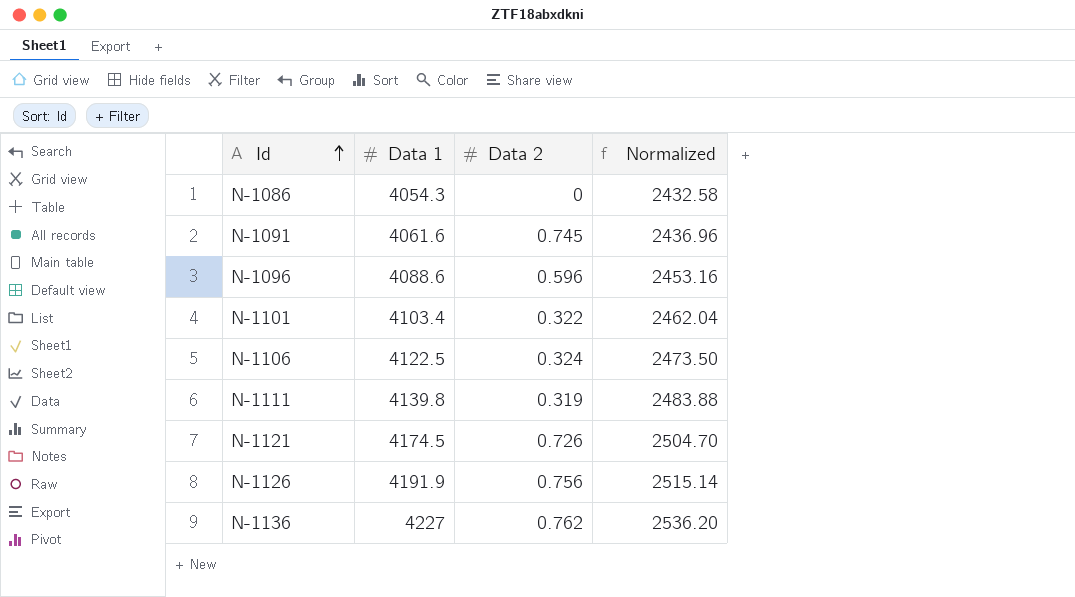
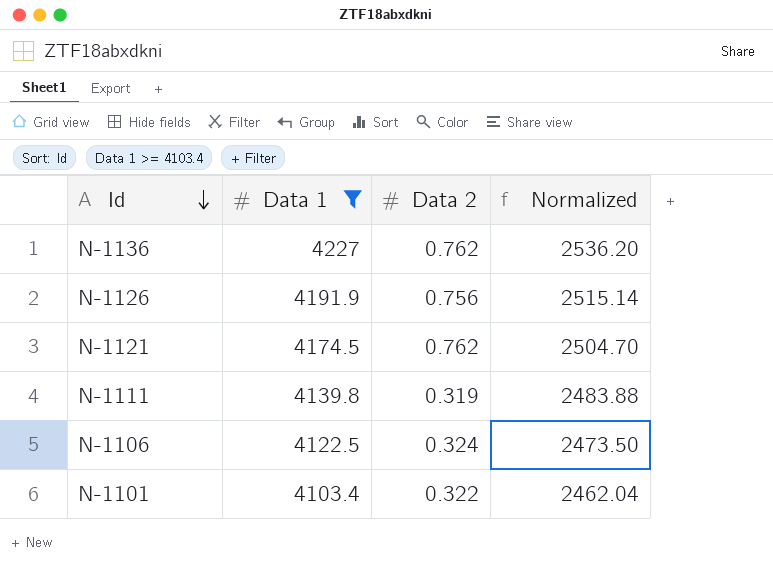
filter: none -> Data 1 >= 4103.4
row order: Id ascending -> Id descending
N-1121 | Data 2: 0.726 -> 0.762

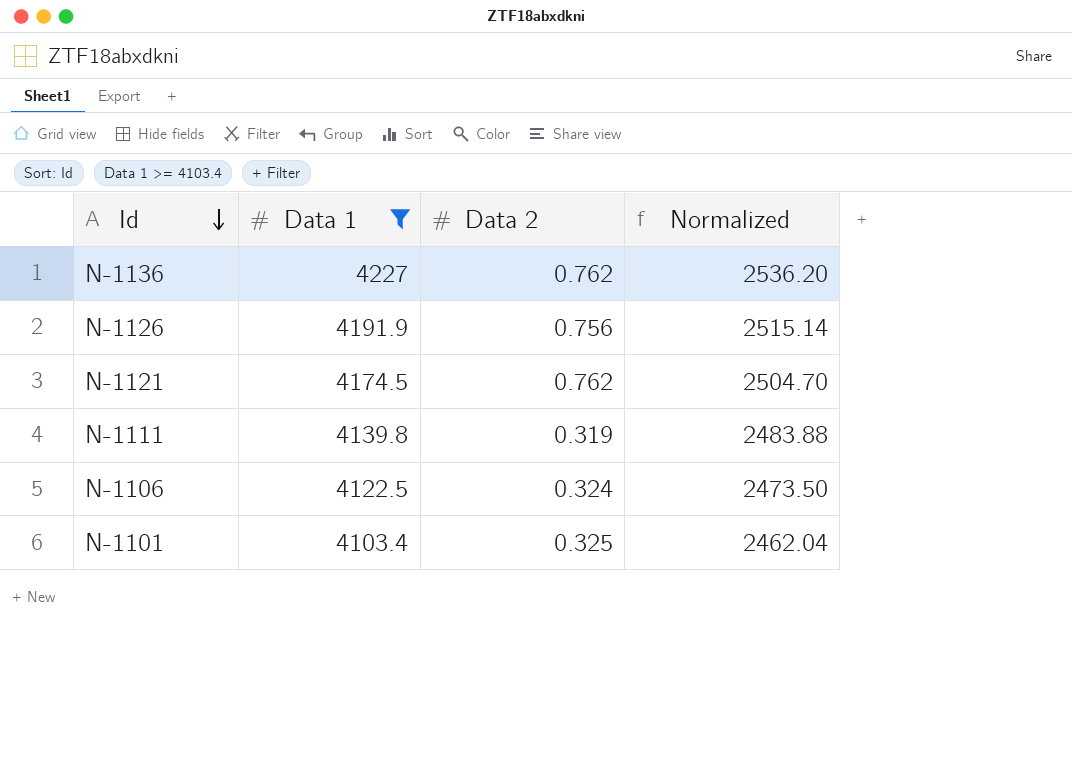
N-1101 | Data 2: 0.322 -> 0.325

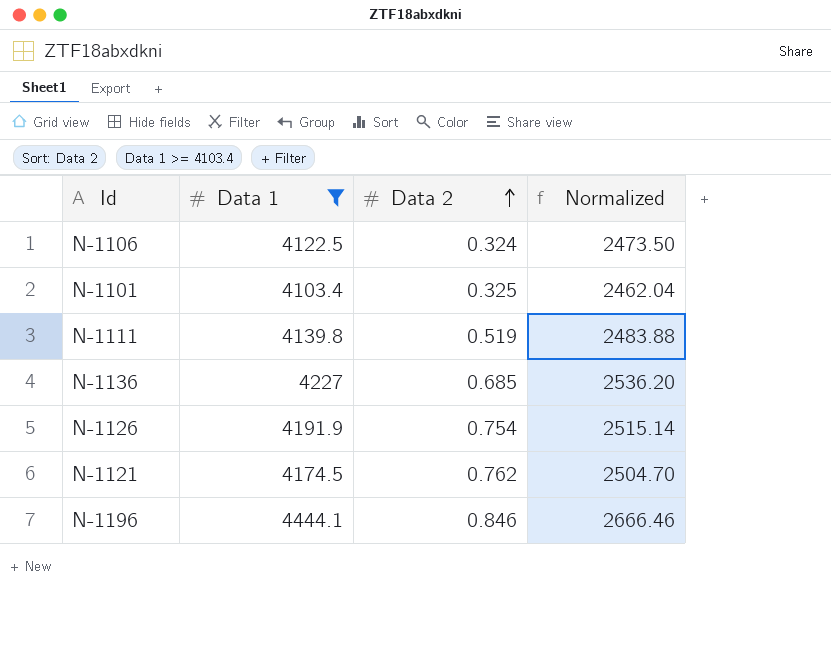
row order: Id descending -> Data 2 ascending
N-1111 | Data 2: 0.319 -> 0.519
N-1136 | Data 2: 0.762 -> 0.685
N-1126 | Data 2: 0.756 -> 0.754
row N-1196: none -> 4444.1 | 0.846 | 2666.46

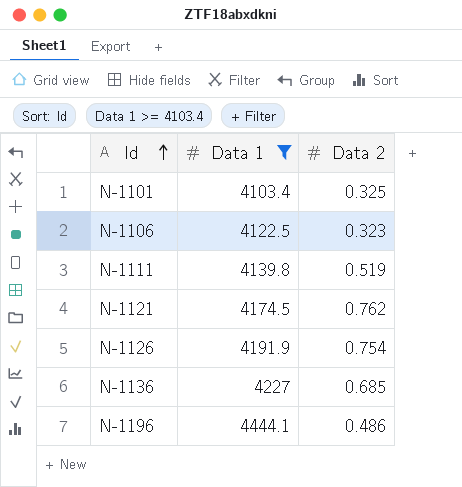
row order: Data 2 ascending -> Id ascending
column Normalized | formula: [Data 1] * 0.6 -> none
N-1106 | Data 2: 0.324 -> 0.323
N-1196 | Data 2: 0.846 -> 0.486

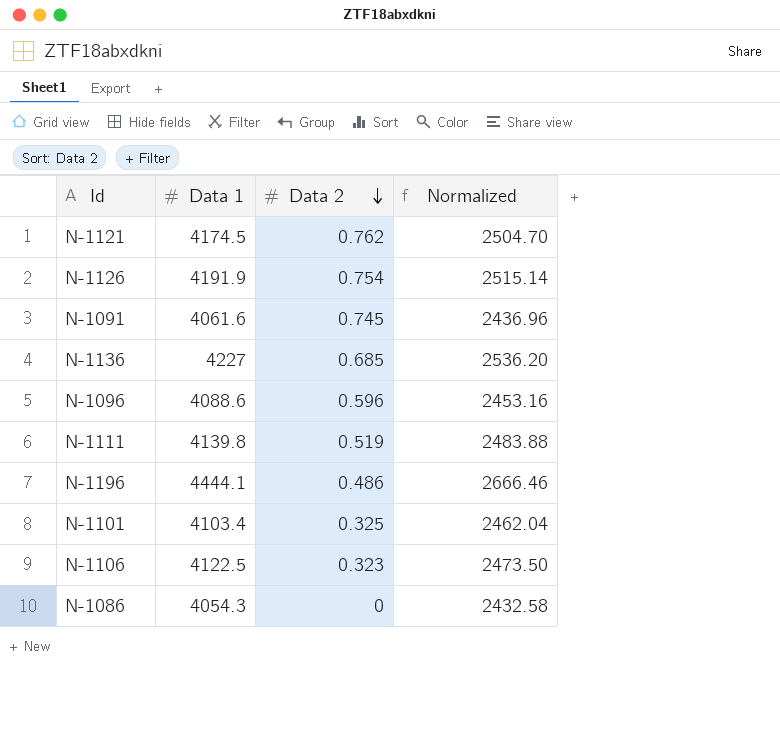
filter: Data 1 >= 4103.4 -> none
row order: Id ascending -> Data 2 descending
column Normalized | formula: none -> [Data 1] * 0.6

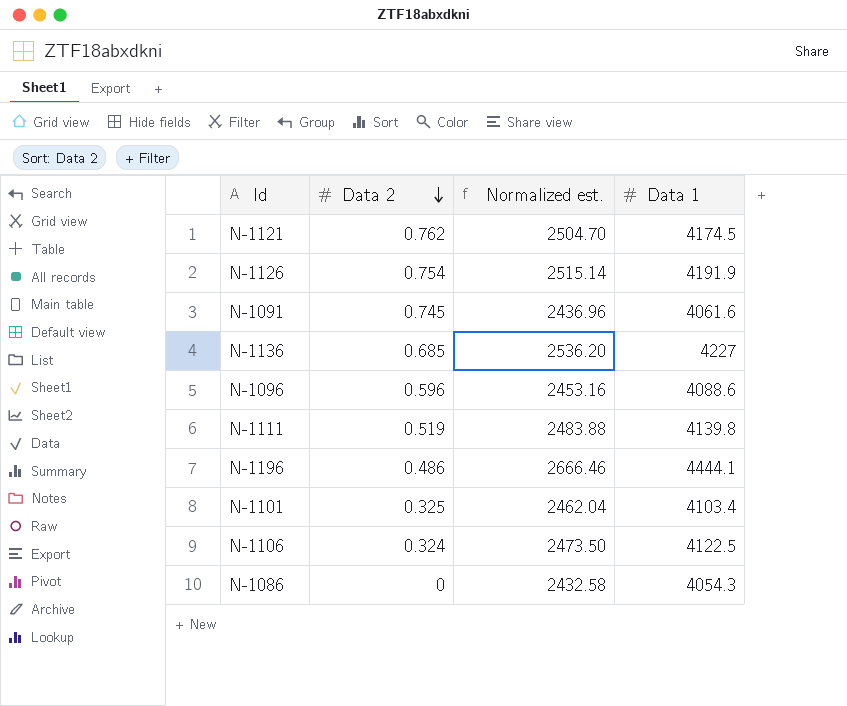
column name: Normalized -> Normalized est.
column Data 1 | position: 2 -> 4
N-1106 | Data 2: 0.323 -> 0.324

